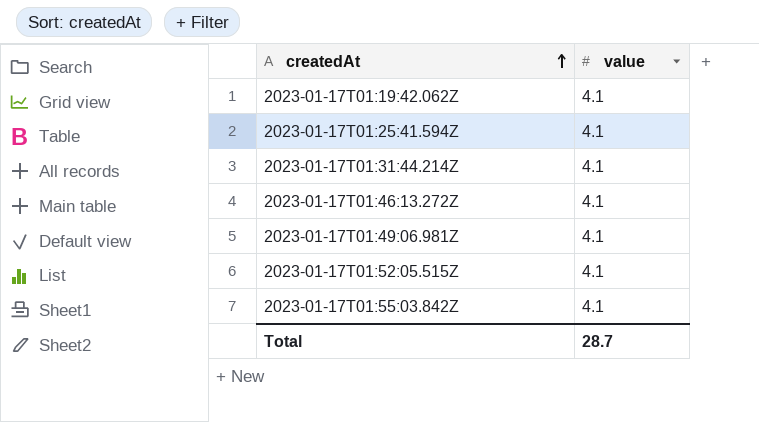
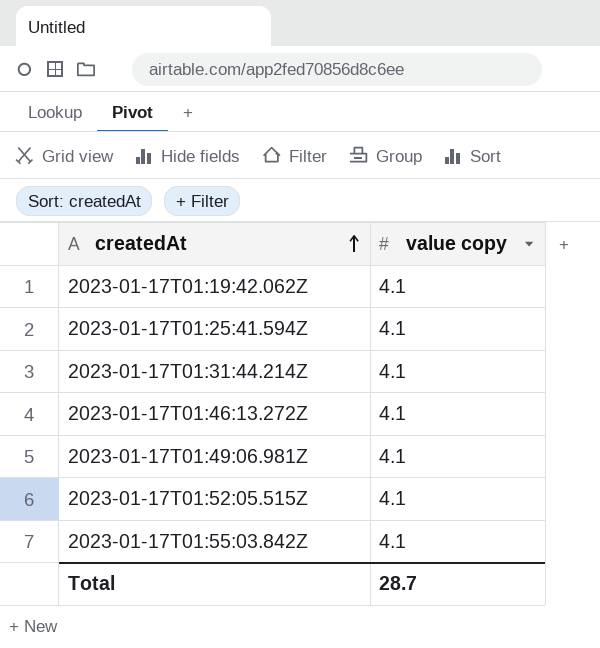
column name: value -> value copy

